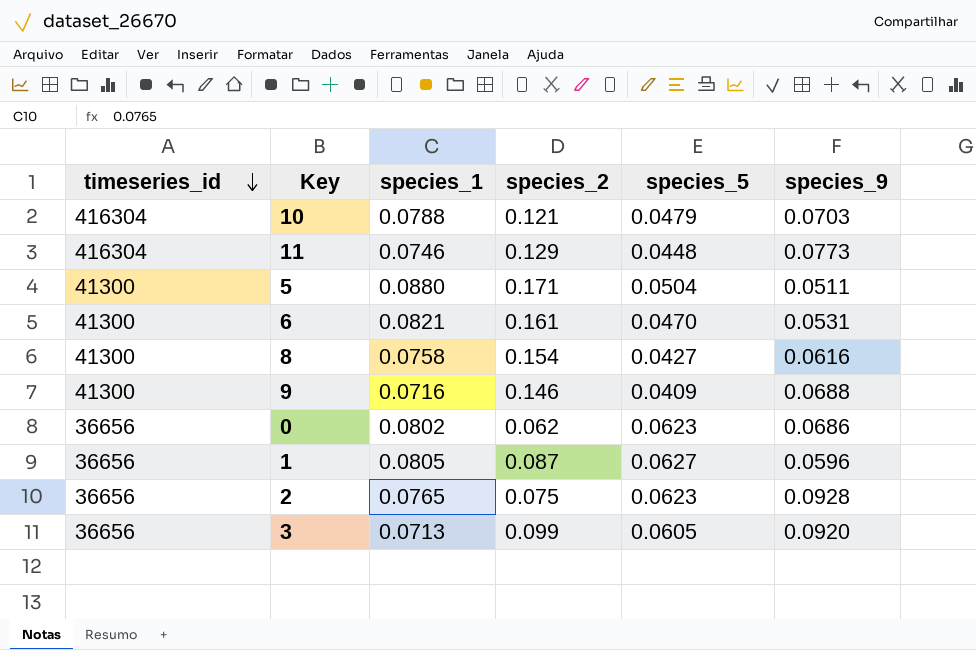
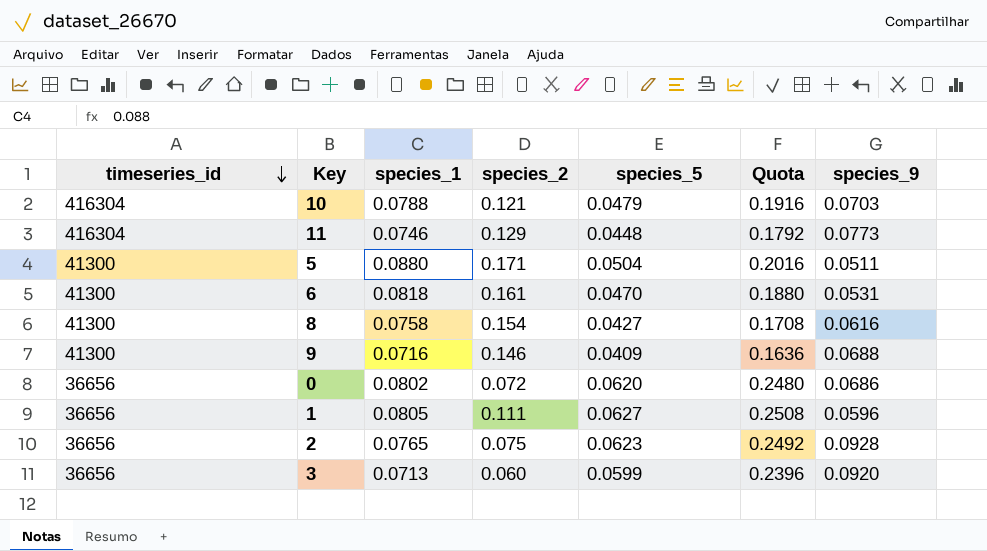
column Quota | formula: none -> [species_5] * 4
6 | species_1: 0.0821 -> 0.0818
0 | species_2: 0.062 -> 0.072
0 | species_5: 0.0623 -> 0.0620
1 | species_2: 0.087 -> 0.111
3 | species_2: 0.099 -> 0.060
3 | species_5: 0.0605 -> 0.0599

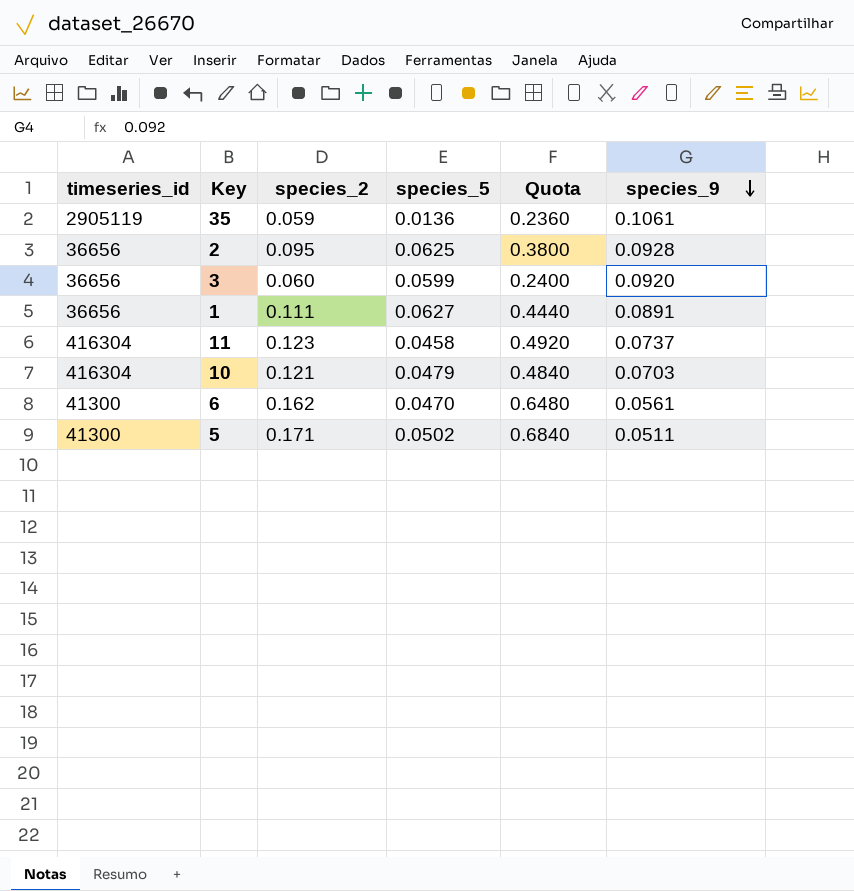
row order: timeseries_id descending -> species_9 descending
column species_1 | position: 3 -> none
column Quota | formula: [species_5] * 4 -> [species_2] * 4
row 8: 41300 | 0.0758 | 0.154 | 0.0427 | 0.1708 | 0.0616 -> none
row 9: 41300 | 0.0716 | 0.146 | 0.0409 | 0.1636 | 0.0688 -> none
row 0: 36656 | 0.0802 | 0.072 | 0.0620 | 0.2480 | 0.0686 -> none
row 35: none -> 2905119 | 0.059 | 0.0136 | 0.2360 | 0.1061
2 | species_2: 0.075 -> 0.095
2 | species_5: 0.0623 -> 0.0625
1 | species_9: 0.0596 -> 0.0891
11 | species_2: 0.129 -> 0.123
11 | species_5: 0.0448 -> 0.0458
11 | species_9: 0.0773 -> 0.0737
6 | species_2: 0.161 -> 0.162
6 | species_9: 0.0531 -> 0.0561
5 | species_5: 0.0504 -> 0.0502

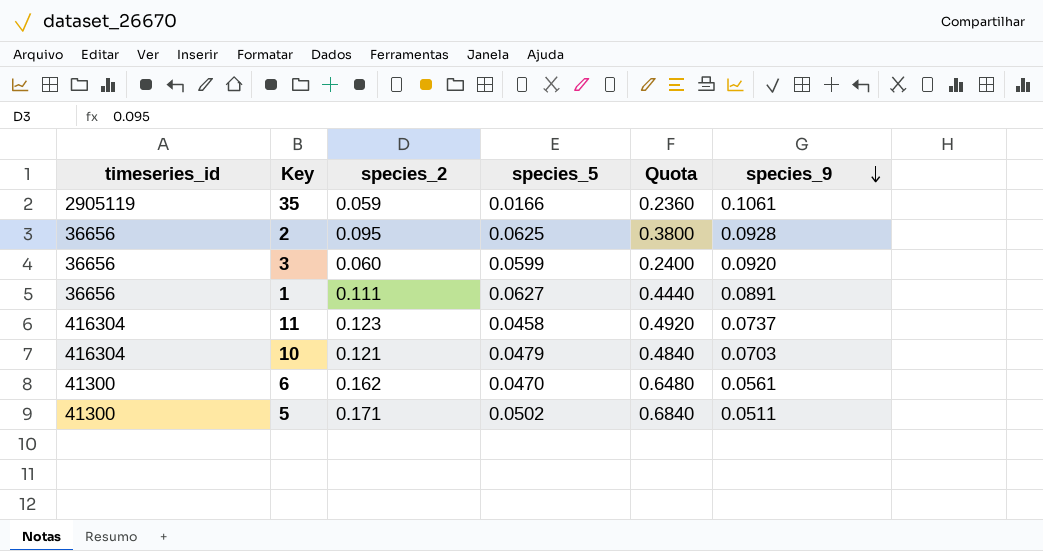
35 | species_5: 0.0136 -> 0.0166

